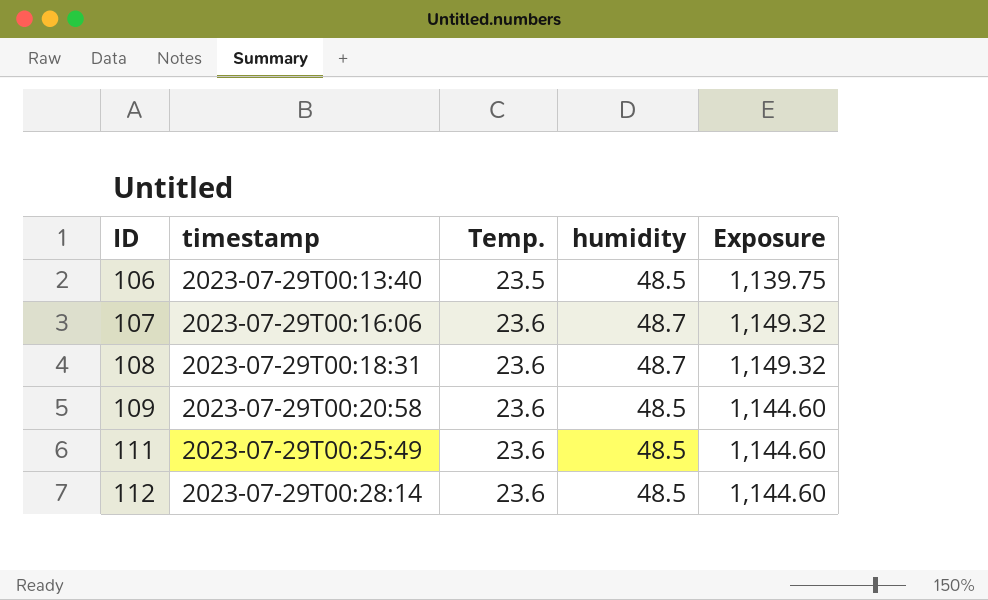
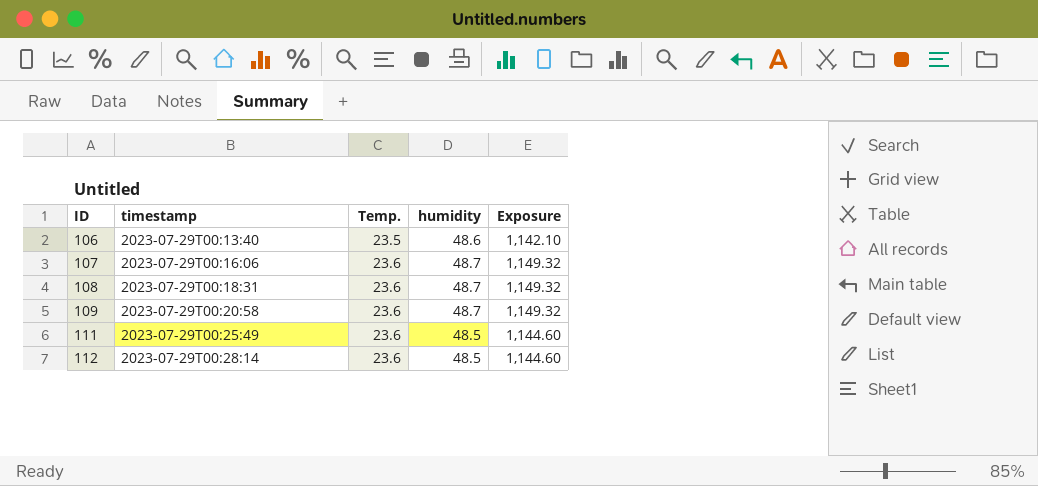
106 | humidity: 48.5 -> 48.6
106 | Exposure: 1,139.75 -> 1,142.10
109 | humidity: 48.5 -> 48.7
109 | Exposure: 1,144.60 -> 1,149.32

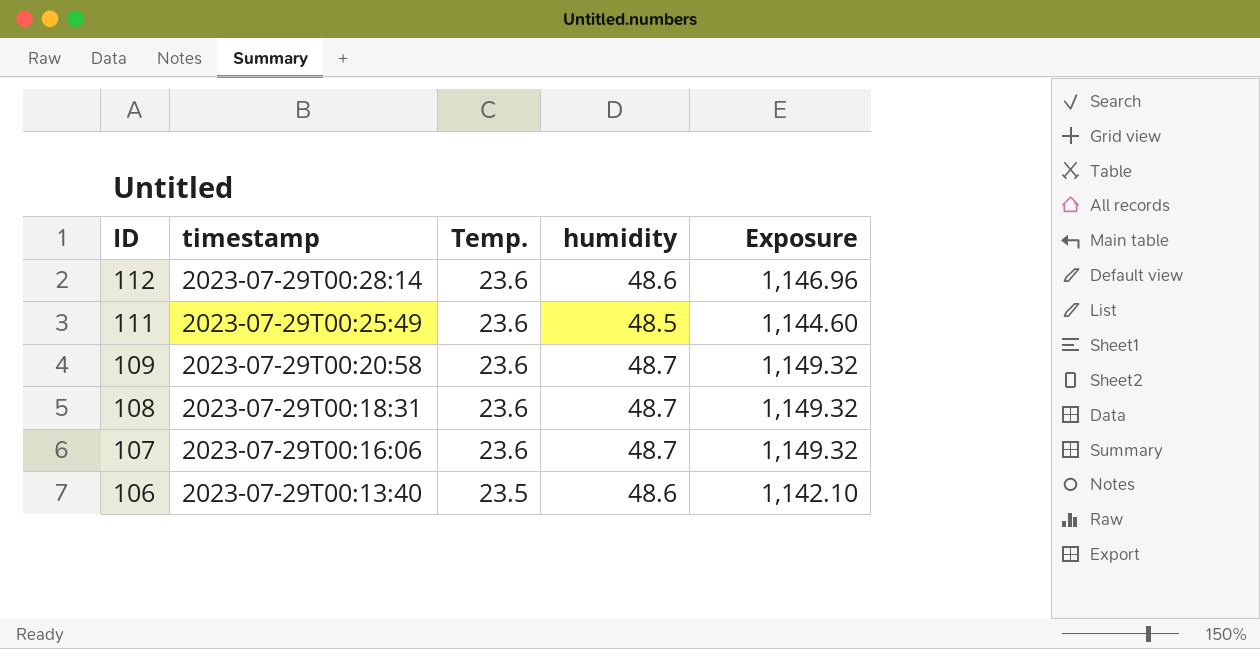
row order: ID ascending -> ID descending
112 | humidity: 48.5 -> 48.6
112 | Exposure: 1,144.60 -> 1,146.96

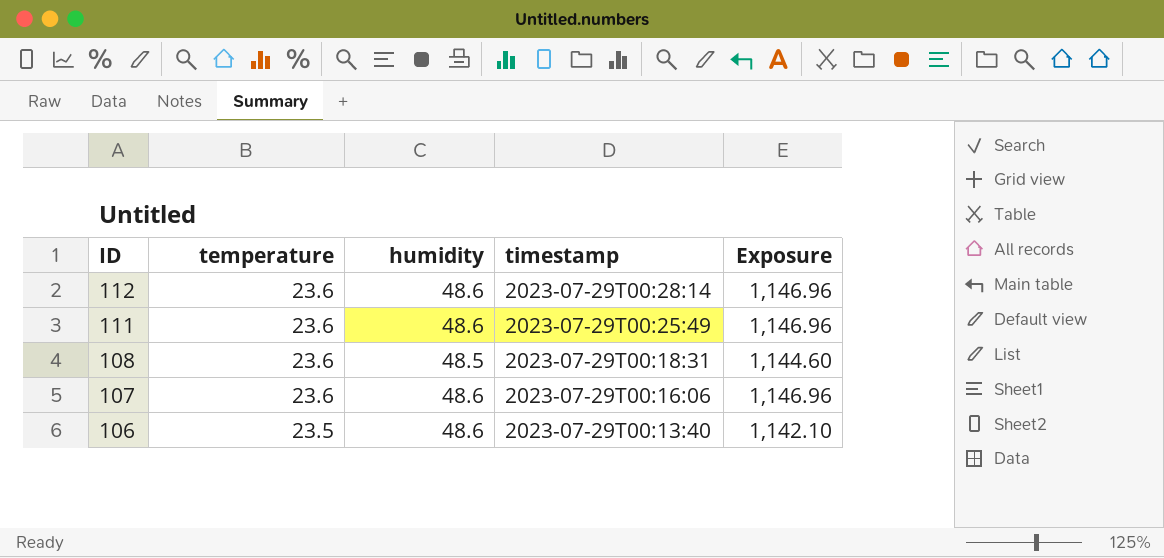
column name: Temp. -> temperature
column timestamp | position: 2 -> 4
row 109: 2023-07-29T00:20:58 | 23.6 | 48.7 | 1,149.32 -> none
111 | humidity: 48.5 -> 48.6
111 | Exposure: 1,144.60 -> 1,146.96
108 | humidity: 48.7 -> 48.5
108 | Exposure: 1,149.32 -> 1,144.60
107 | humidity: 48.7 -> 48.6
107 | Exposure: 1,149.32 -> 1,146.96

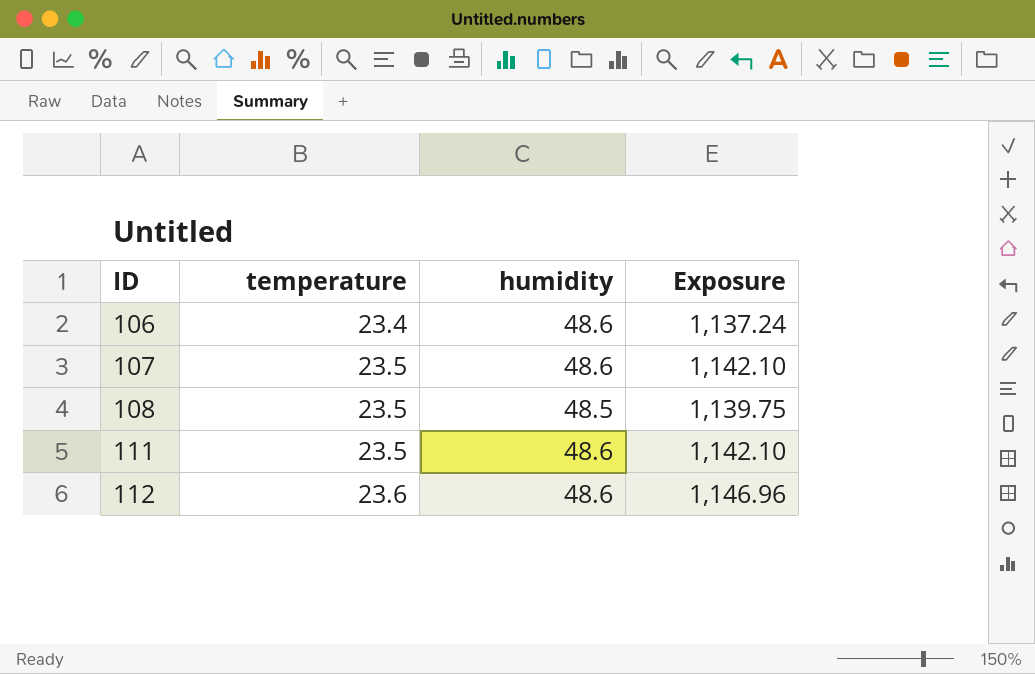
row order: ID descending -> ID ascending
column timestamp | position: 4 -> none
106 | temperature: 23.5 -> 23.4
106 | Exposure: 1,142.10 -> 1,137.24
107 | temperature: 23.6 -> 23.5
107 | Exposure: 1,146.96 -> 1,142.10
108 | temperature: 23.6 -> 23.5
108 | Exposure: 1,144.60 -> 1,139.75
111 | temperature: 23.6 -> 23.5
111 | Exposure: 1,146.96 -> 1,142.10

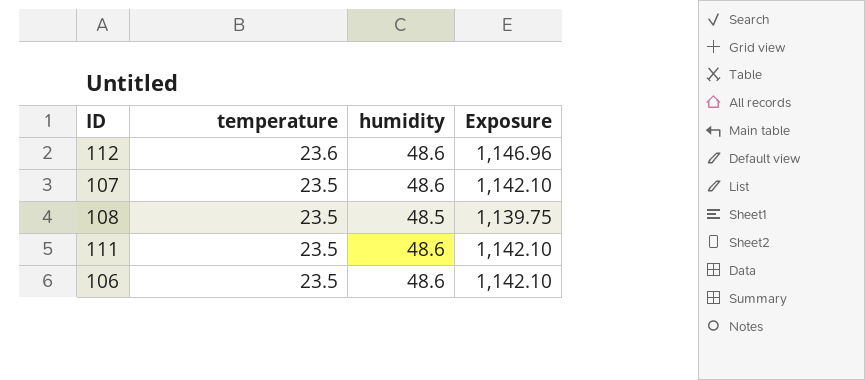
row order: ID ascending -> temperature descending
106 | temperature: 23.4 -> 23.5
106 | Exposure: 1,137.24 -> 1,142.10

